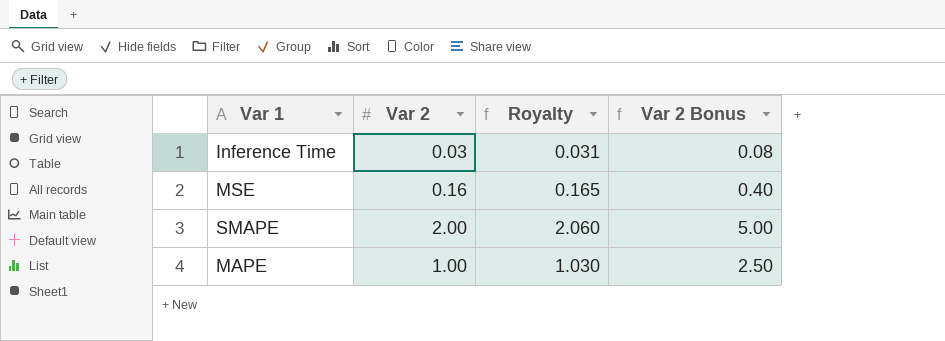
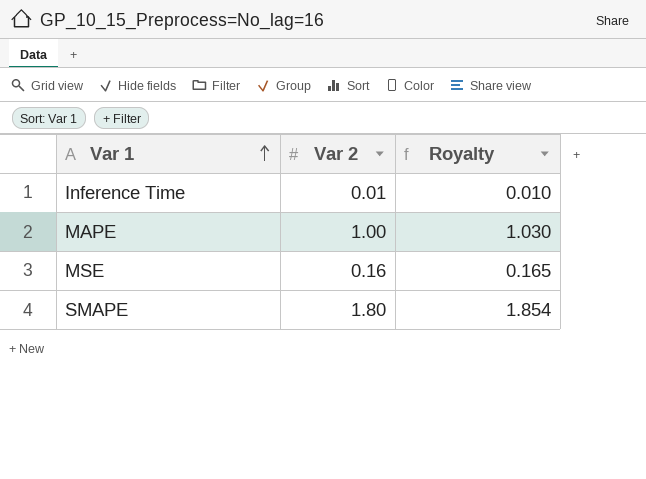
row order: none -> Var 1 ascending
column Var 2 Bonus | formula: [Var 2] * 2.5 -> none
Inference Time | Var 2: 0.03 -> 0.01
Inference Time | Royalty: 0.031 -> 0.010
SMAPE | Var 2: 2.00 -> 1.80
SMAPE | Royalty: 2.060 -> 1.854

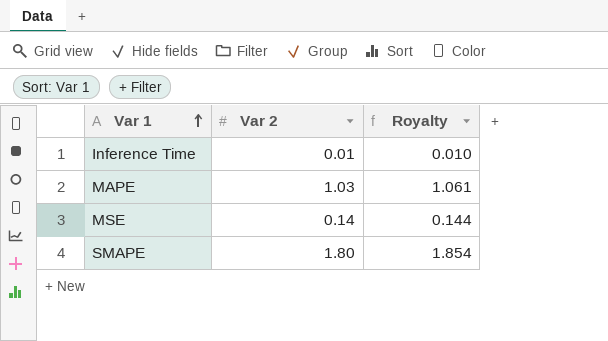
MAPE | Var 2: 1.00 -> 1.03
MAPE | Royalty: 1.030 -> 1.061
MSE | Var 2: 0.16 -> 0.14
MSE | Royalty: 0.165 -> 0.144

